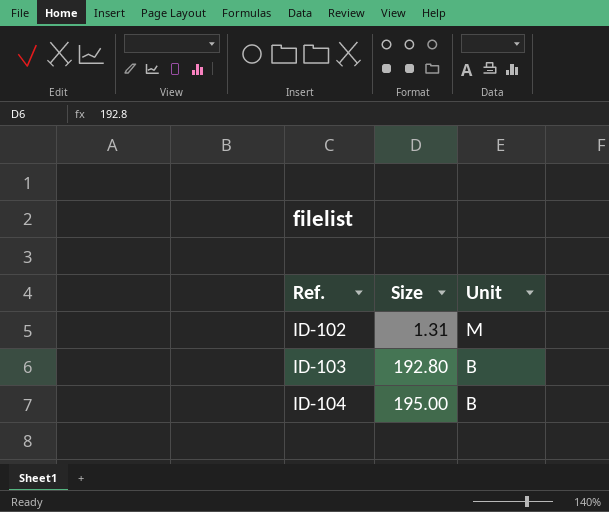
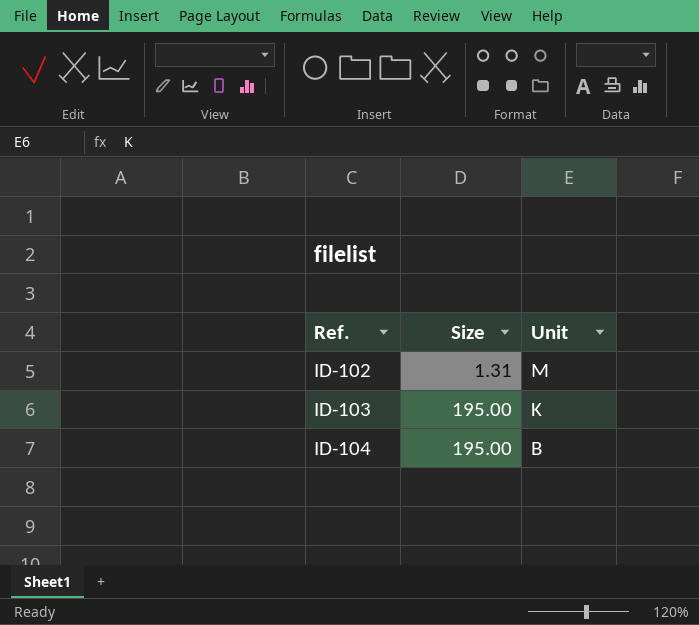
ID-103 | Size: 192.80 -> 195.00
ID-103 | Unit: B -> K

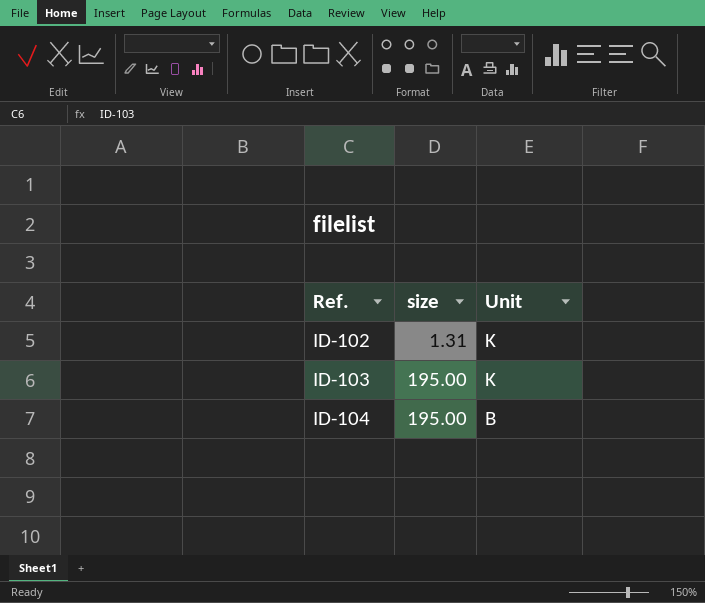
column name: Size -> size
ID-102 | Unit: M -> K

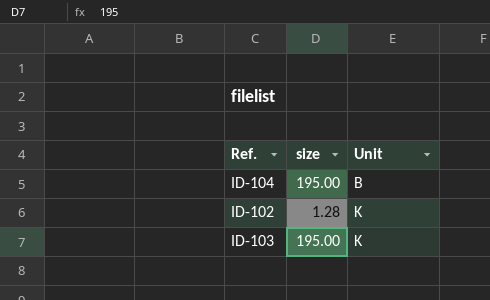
row order: Ref. ascending -> Unit ascending
ID-102 | size: 1.31 -> 1.28

